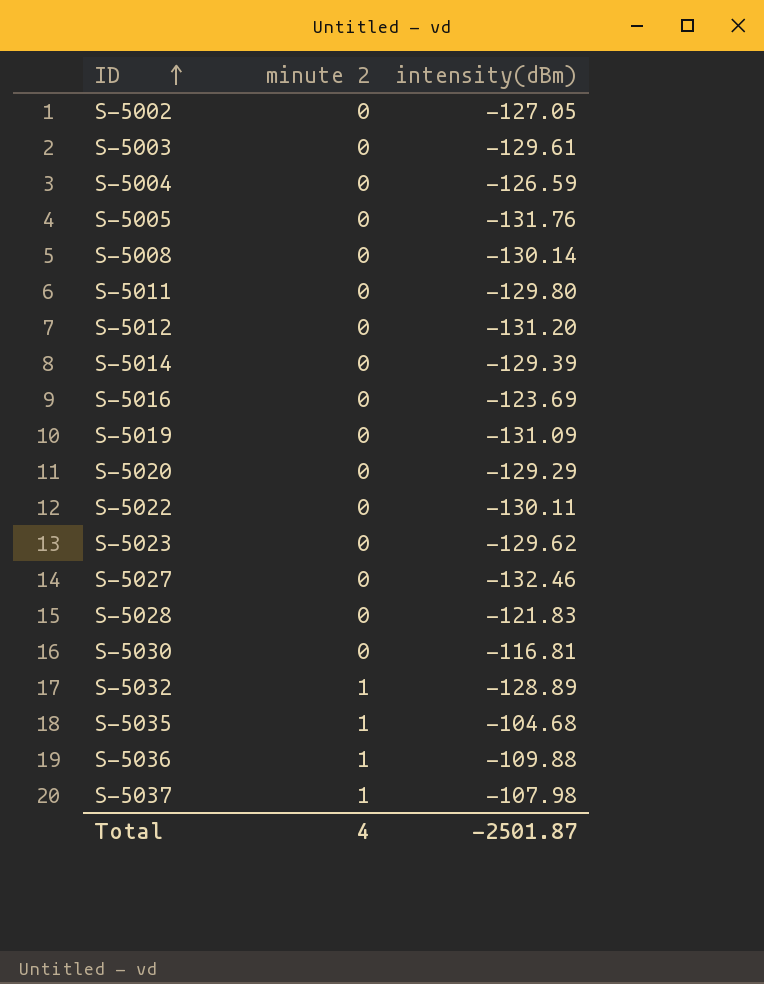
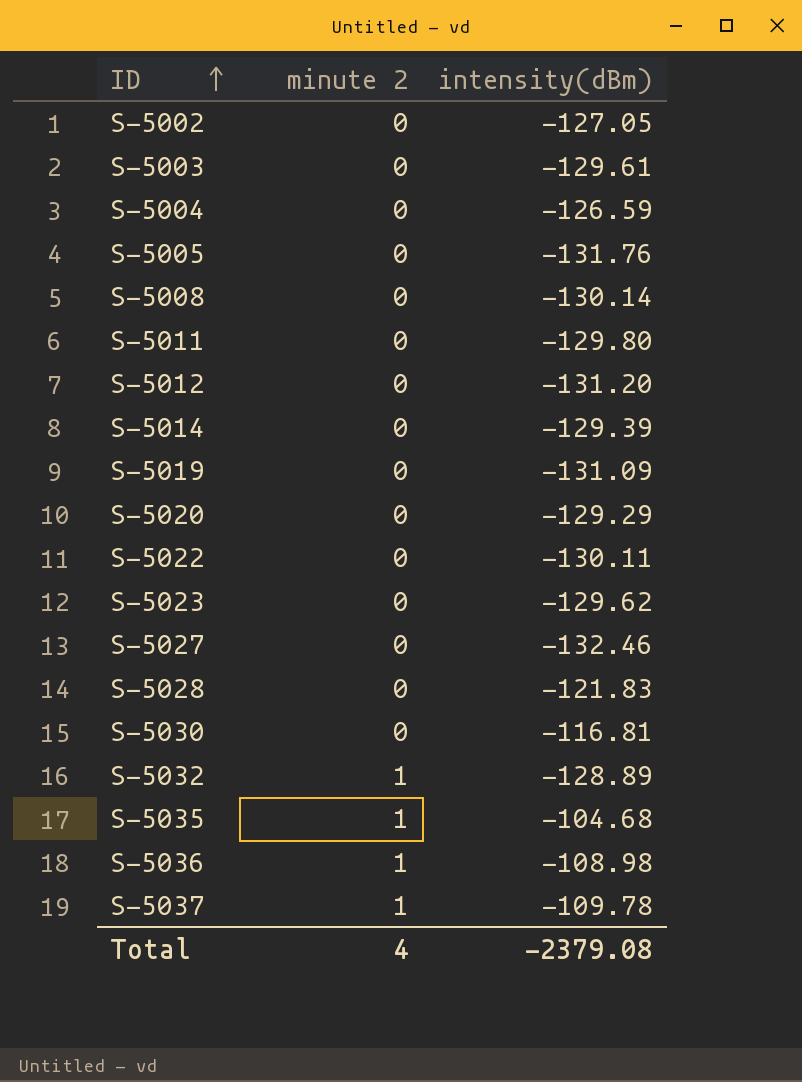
row S-5016: 0 | -123.69 -> none
S-5036 | intensity(dBm): -109.88 -> -108.98
S-5037 | intensity(dBm): -107.98 -> -109.78
Total | intensity(dBm): -2501.87 -> -2379.08

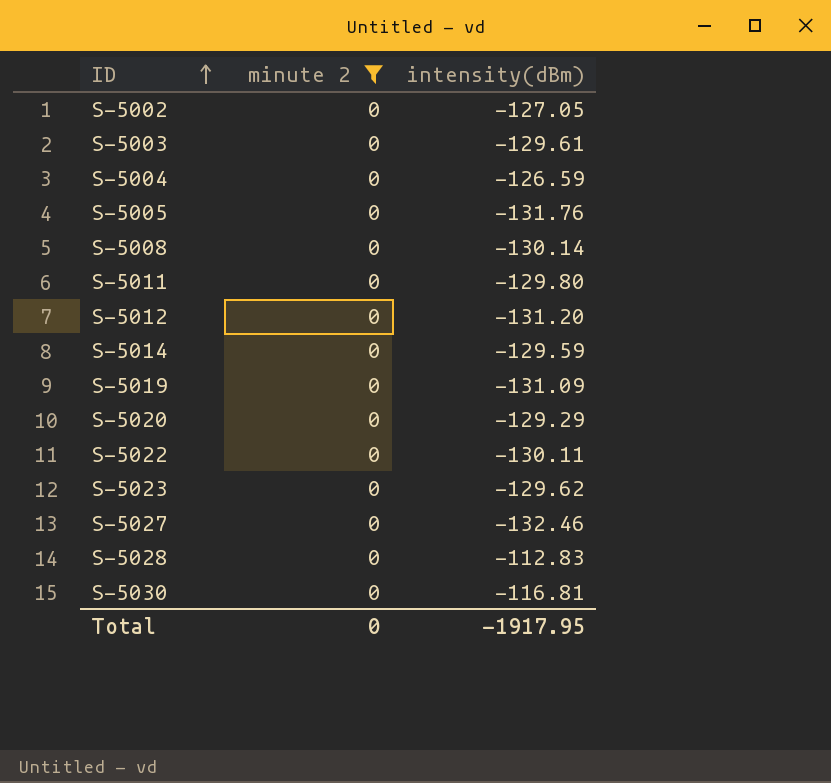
filter: none -> minute 2 = 0
S-5014 | intensity(dBm): -129.39 -> -129.59
S-5028 | intensity(dBm): -121.83 -> -112.83
Total | minute 2: 4 -> 0
Total | intensity(dBm): -2379.08 -> -1917.95

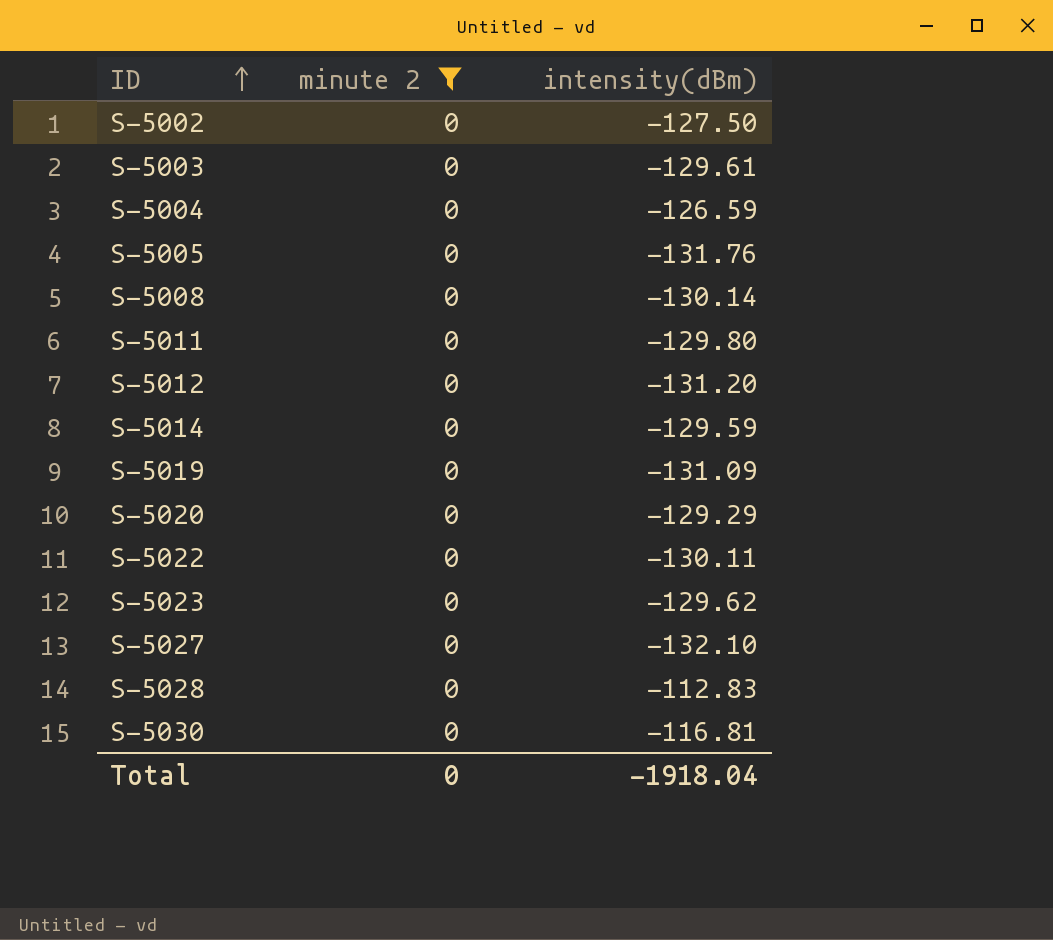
S-5002 | intensity(dBm): -127.05 -> -127.50
S-5027 | intensity(dBm): -132.46 -> -132.10
Total | intensity(dBm): -1917.95 -> -1918.04

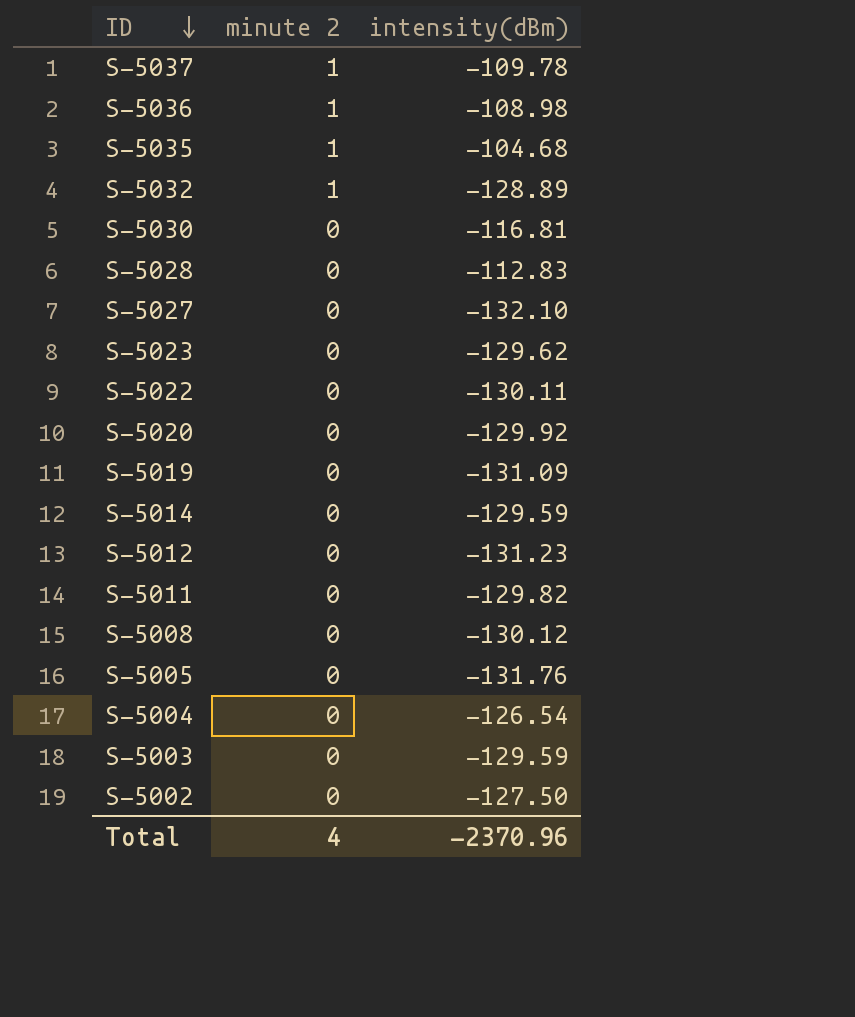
filter: minute 2 = 0 -> none
row order: ID ascending -> ID descending
S-5020 | intensity(dBm): -129.29 -> -129.92
S-5012 | intensity(dBm): -131.20 -> -131.23
S-5011 | intensity(dBm): -129.80 -> -129.82
S-5008 | intensity(dBm): -130.14 -> -130.12
S-5004 | intensity(dBm): -126.59 -> -126.54
S-5003 | intensity(dBm): -129.61 -> -129.59
Total | minute 2: 0 -> 4
Total | intensity(dBm): -1918.04 -> -2370.96

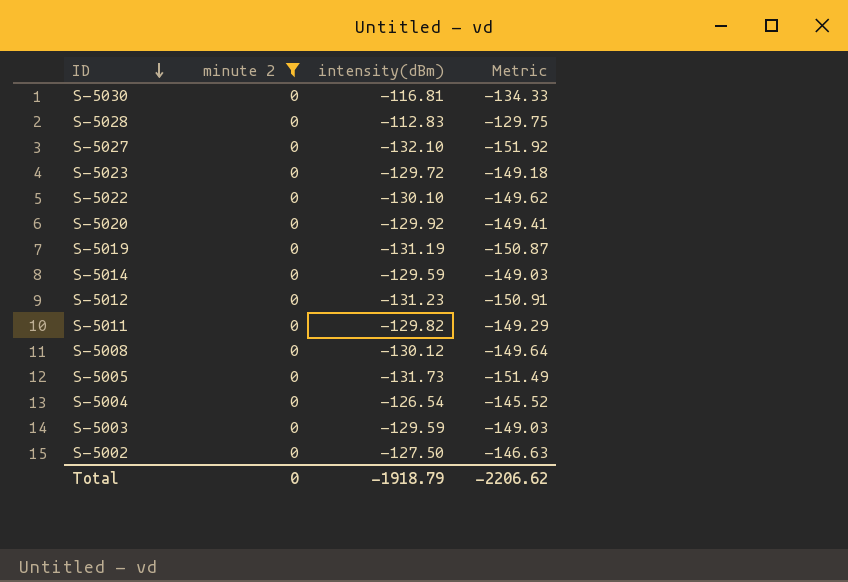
filter: none -> minute 2 = 0
column Metric | formula: none -> [intensity(dBm)] * 1.15
S-5023 | intensity(dBm): -129.62 -> -129.72
S-5022 | intensity(dBm): -130.11 -> -130.10
S-5019 | intensity(dBm): -131.09 -> -131.19
S-5005 | intensity(dBm): -131.76 -> -131.73
Total | minute 2: 4 -> 0
Total | intensity(dBm): -2370.96 -> -1918.79

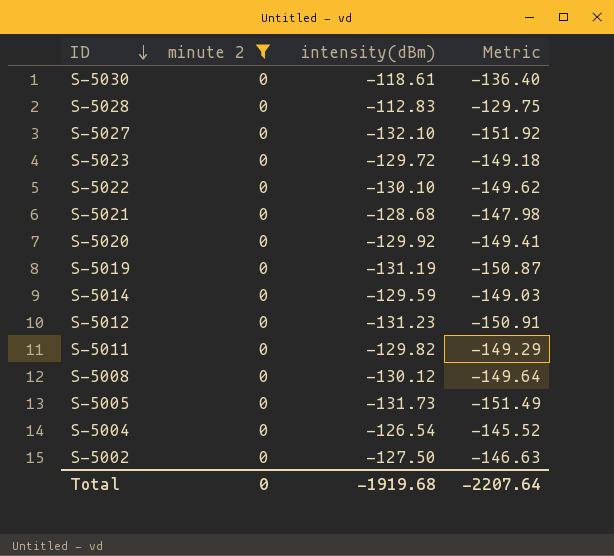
row S-5003: 0 | -129.59 | -149.03 -> none
S-5030 | intensity(dBm): -116.81 -> -118.61
S-5030 | Metric: -134.33 -> -136.40
row S-5021: none -> 0 | -128.68 | -147.98
Total | intensity(dBm): -1918.79 -> -1919.68
Total | Metric: -2206.62 -> -2207.64

